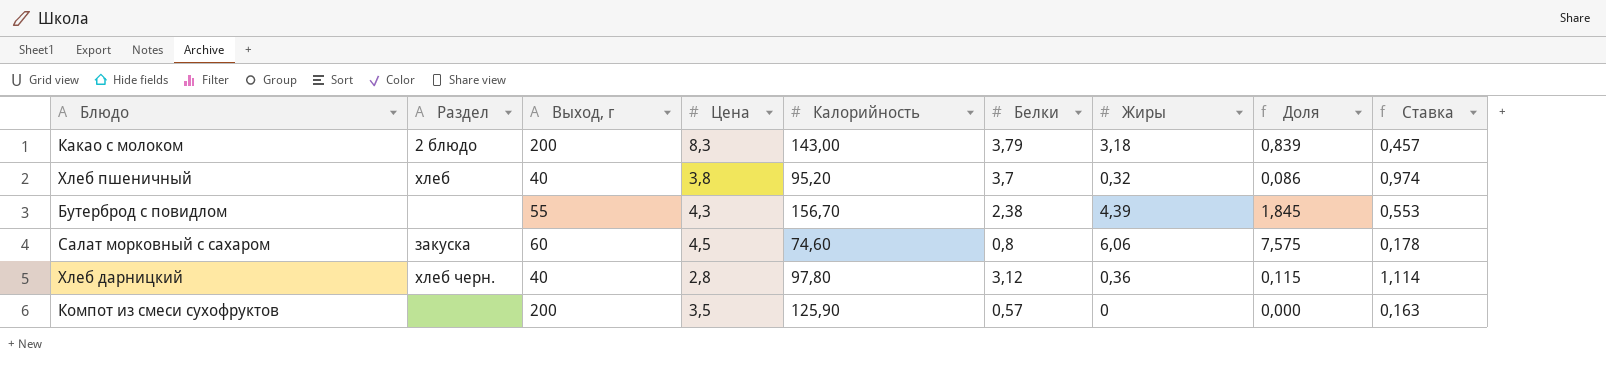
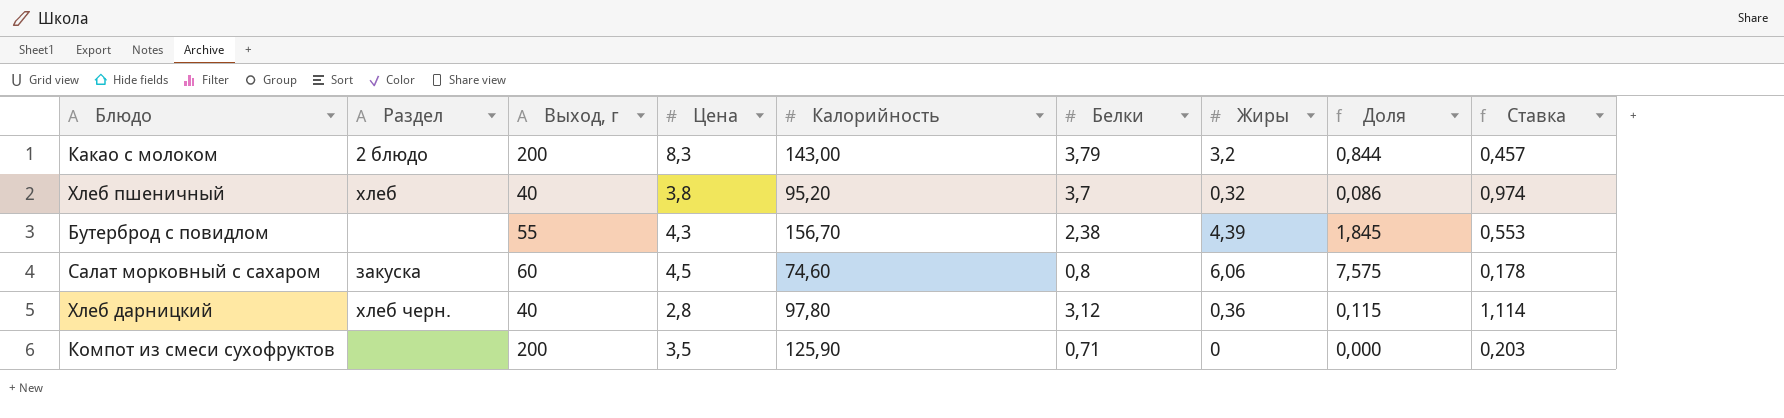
Какао с молоком | Жиры: 3,18 -> 3,2
Какао с молоком | Доля: 0,839 -> 0,844
Компот из смеси сухофруктов | Белки: 0,57 -> 0,71
Компот из смеси сухофруктов | Ставка: 0,163 -> 0,203

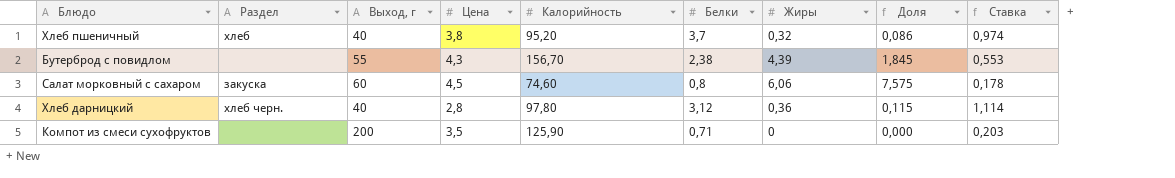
row Какао с молоком: 2 блюдо | 200 | 8,3 | 143,00 | 3,79 | 3,2 | 0,844 | 0,457 -> none

